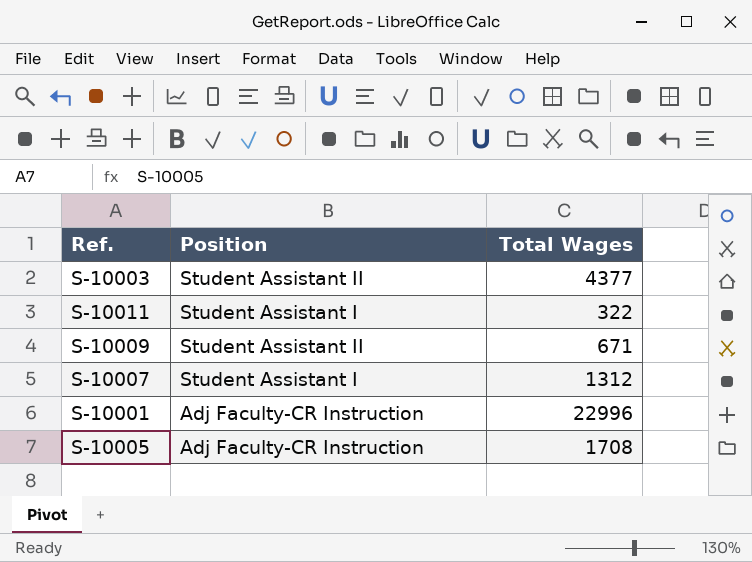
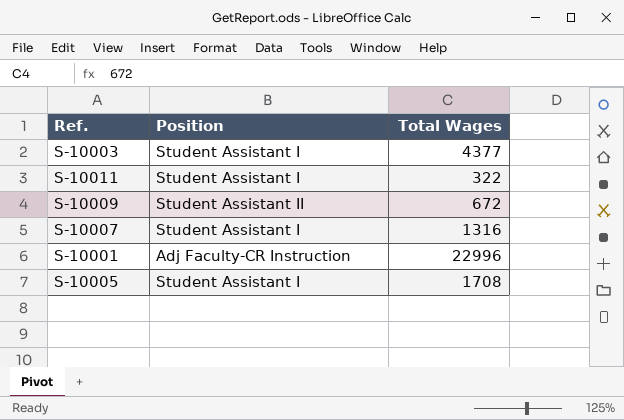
S-10003 | Position: Student Assistant II -> Student Assistant I
S-10009 | Total Wages: 671 -> 672
S-10007 | Total Wages: 1312 -> 1316
S-10005 | Position: Adj Faculty-CR Instruction -> Student Assistant I

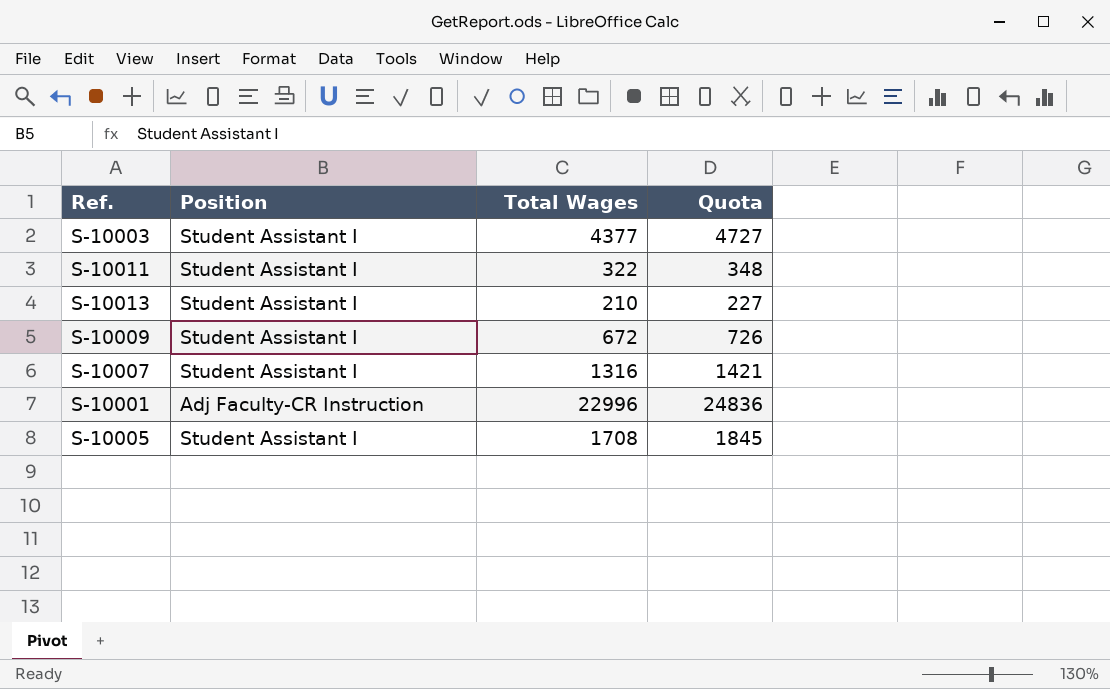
column Quota | formula: none -> [Total Wages] * 1.08
row S-10013: none -> Student Assistant I | 210 | 227
S-10009 | Position: Student Assistant II -> Student Assistant I

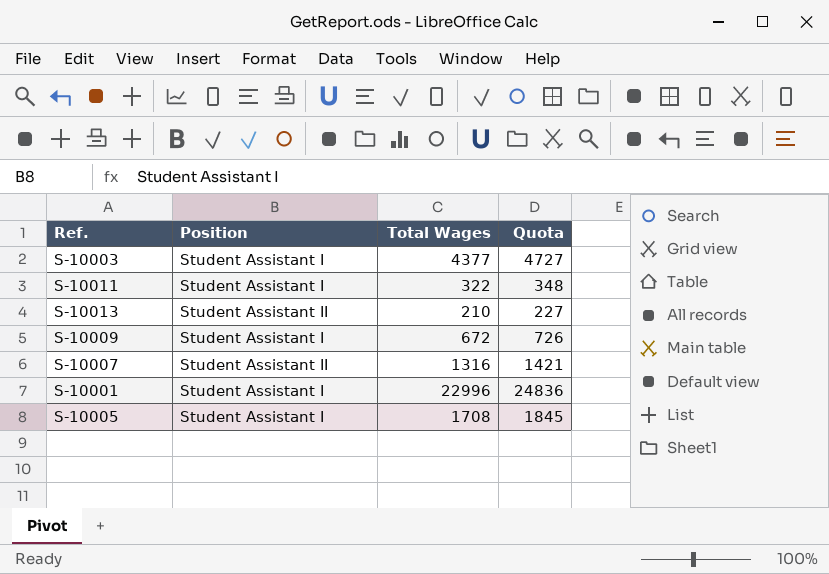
S-10013 | Position: Student Assistant I -> Student Assistant II
S-10007 | Position: Student Assistant I -> Student Assistant II
S-10001 | Position: Adj Faculty-CR Instruction -> Student Assistant I

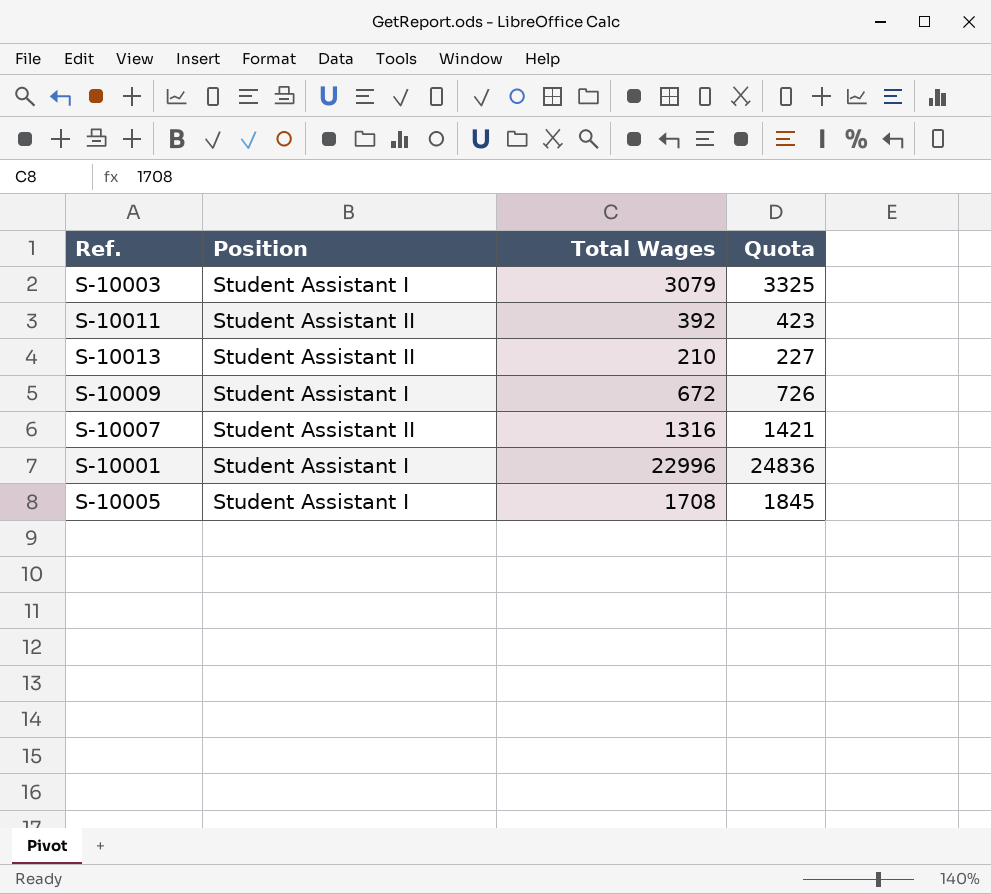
S-10003 | Total Wages: 4377 -> 3079
S-10003 | Quota: 4727 -> 3325
S-10011 | Position: Student Assistant I -> Student Assistant II
S-10011 | Total Wages: 322 -> 392
S-10011 | Quota: 348 -> 423

